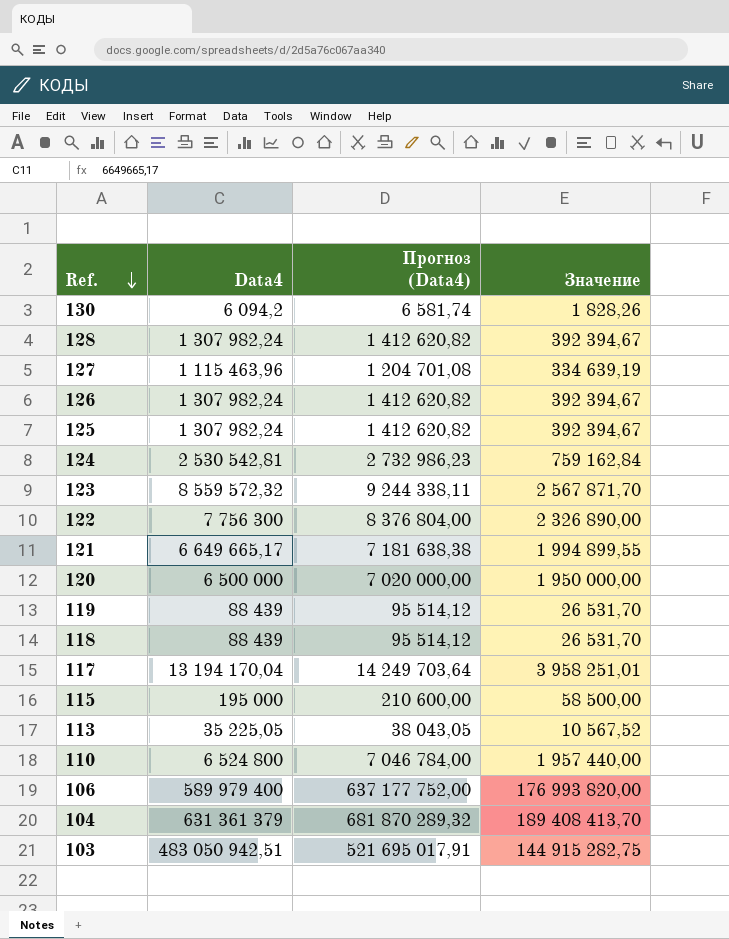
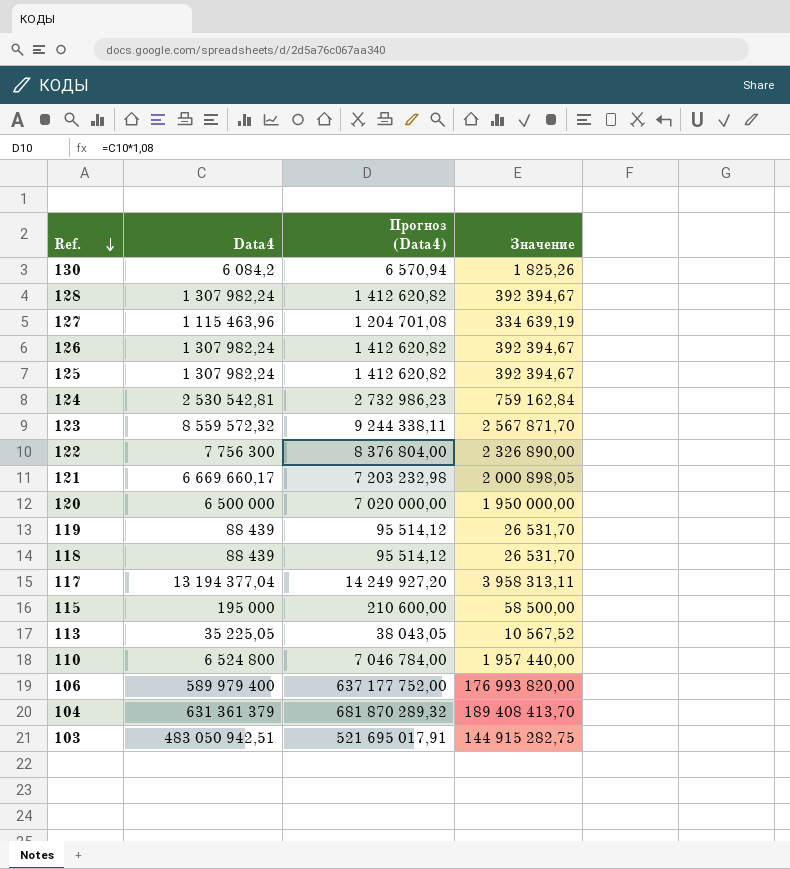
130 | Data4: 6 094,2 -> 6 084,2
130 | Прогноз (Data4): 6 581,74 -> 6 570,94
130 | Значение: 1 828,26 -> 1 825,26
121 | Data4: 6 649 665,17 -> 6 669 660,17
121 | Прогноз (Data4): 7 181 638,38 -> 7 203 232,98
121 | Значение: 1 994 899,55 -> 2 000 898,05
117 | Data4: 13 194 170,04 -> 13 194 377,04
117 | Прогноз (Data4): 14 249 703,64 -> 14 249 927,20
117 | Значение: 3 958 251,01 -> 3 958 313,11

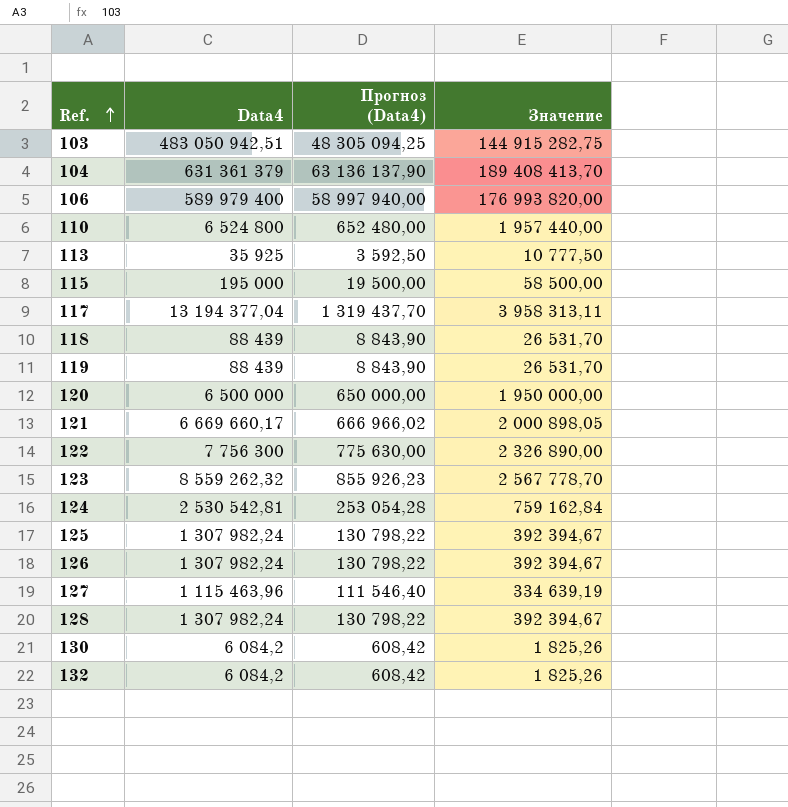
row order: Ref. descending -> Ref. ascending
column Прогноз (Data4) | formula: [Data4] * 1,08 -> [Data4] * 0,1
113 | Data4: 35 225,05 -> 35 925
113 | Значение: 10 567,52 -> 10 777,50
123 | Data4: 8 559 572,32 -> 8 559 262,32
123 | Значение: 2 567 871,70 -> 2 567 778,70
row 132: none -> 6 084,2 | 608,42 | 1 825,26

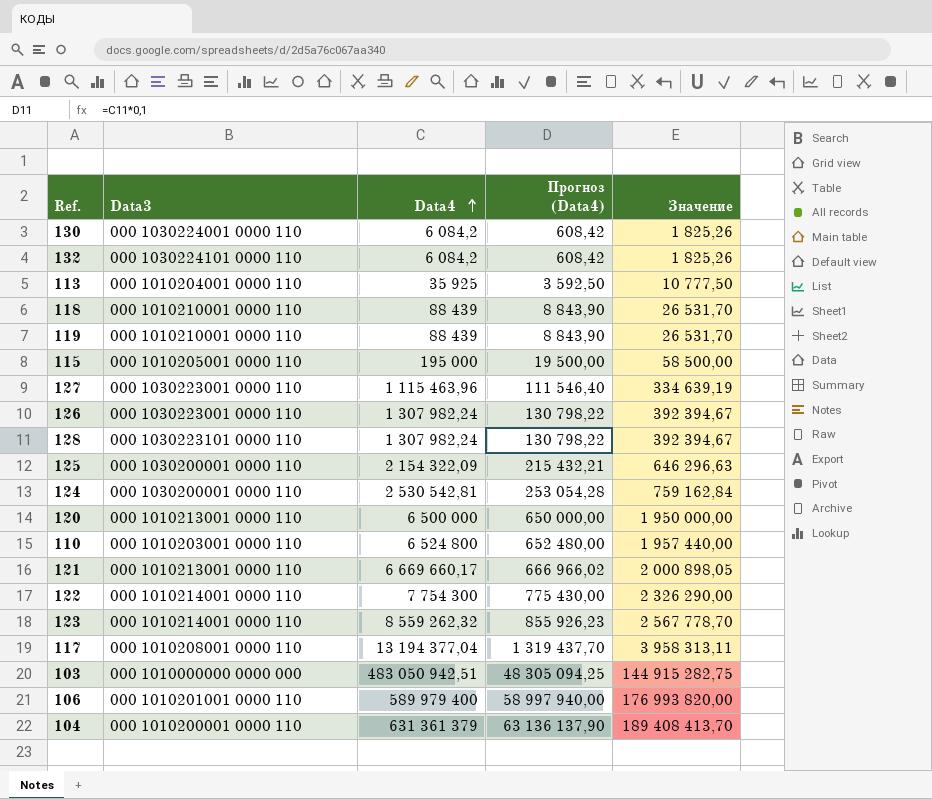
row order: Ref. ascending -> Data4 ascending
column Data3 | position: none -> 2
125 | Data4: 1 307 982,24 -> 2 154 322,09
125 | Прогноз (Data4): 130 798,22 -> 215 432,21
125 | Значение: 392 394,67 -> 646 296,63
122 | Data4: 7 756 300 -> 7 754 300
122 | Прогноз (Data4): 775 630,00 -> 775 430,00
122 | Значение: 2 326 890,00 -> 2 326 290,00

